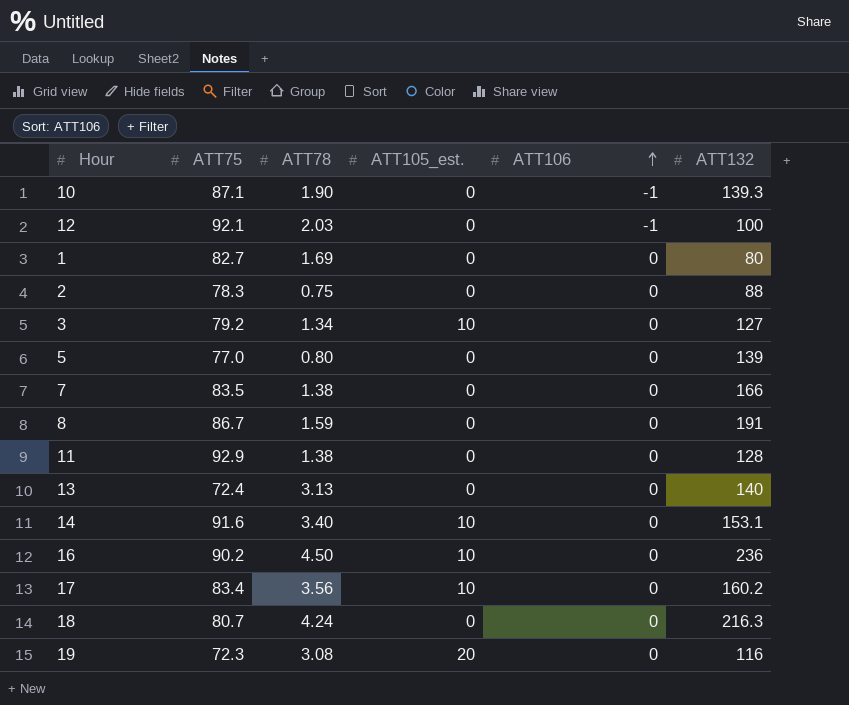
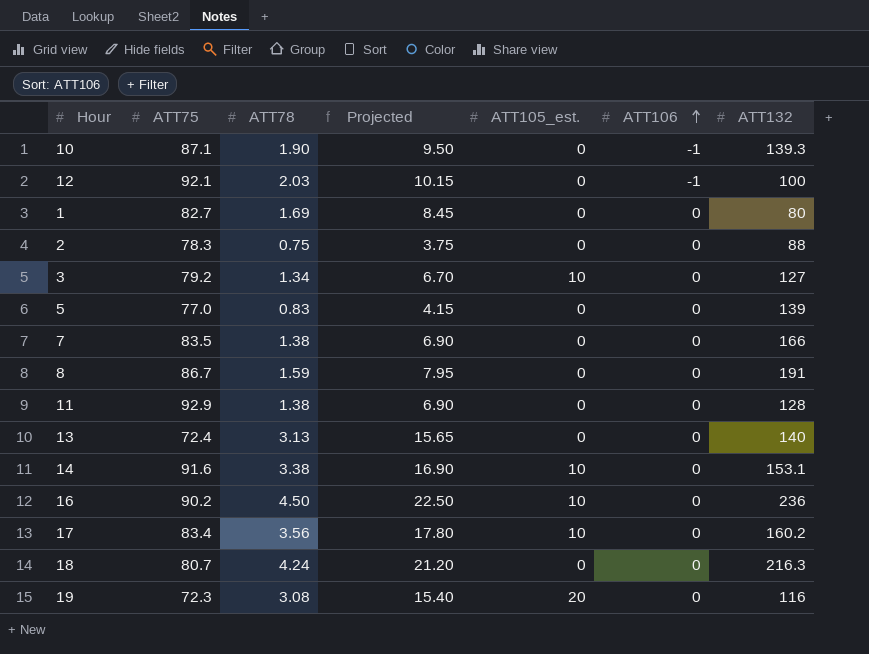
column Projected | formula: none -> [ATT78] * 5
5 | ATT78: 0.80 -> 0.83
14 | ATT78: 3.40 -> 3.38

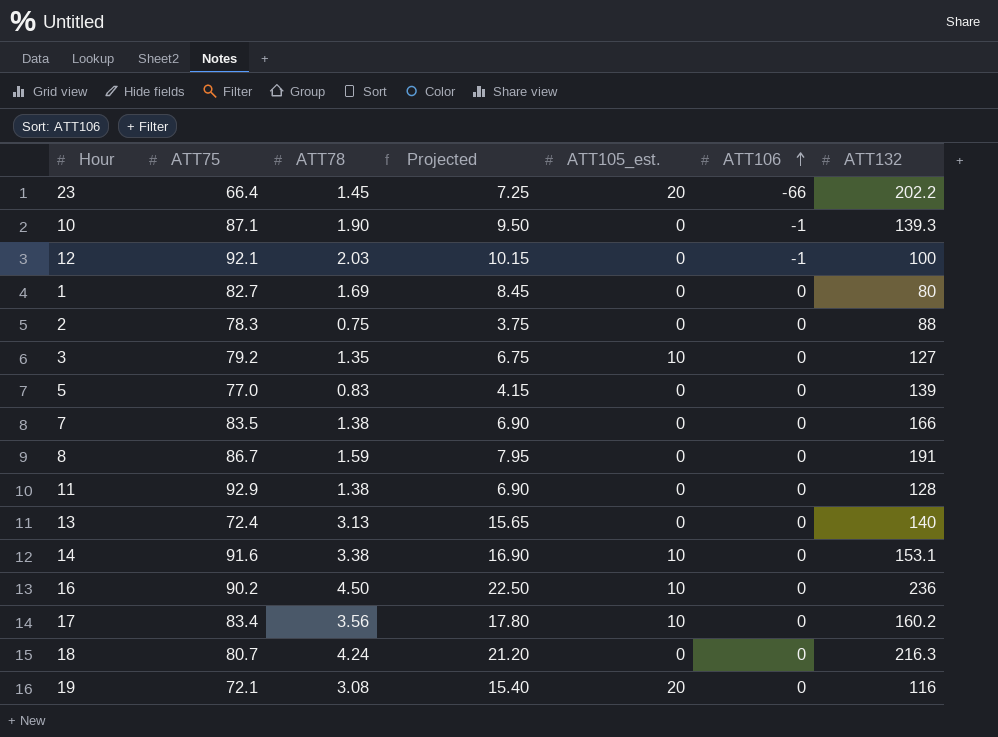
row 23: none -> 66.4 | 1.45 | 7.25 | 20 | -66 | 202.2
3 | ATT78: 1.34 -> 1.35
3 | Projected: 6.70 -> 6.75
19 | ATT75: 72.3 -> 72.1

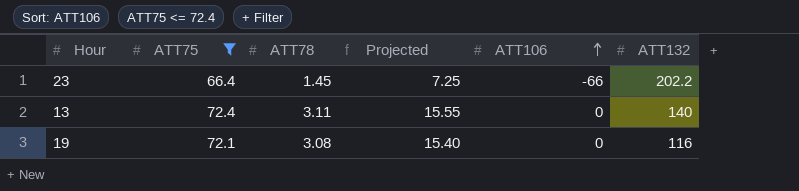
filter: none -> ATT75 <= 72.4
column ATT105_est. | position: 5 -> none
13 | ATT78: 3.13 -> 3.11
13 | Projected: 15.65 -> 15.55

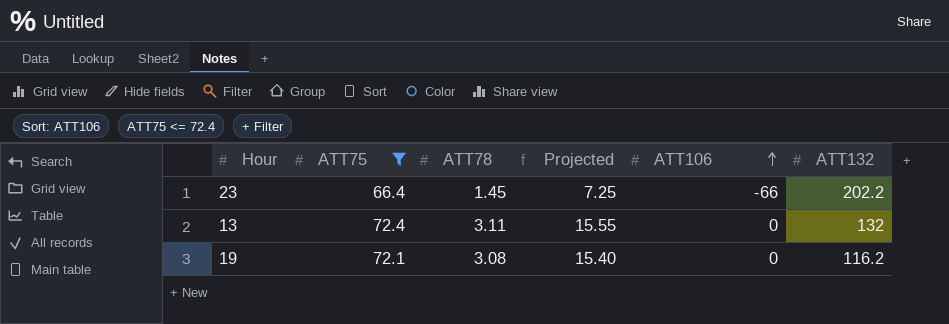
13 | ATT132: 140 -> 132
19 | ATT132: 116 -> 116.2

